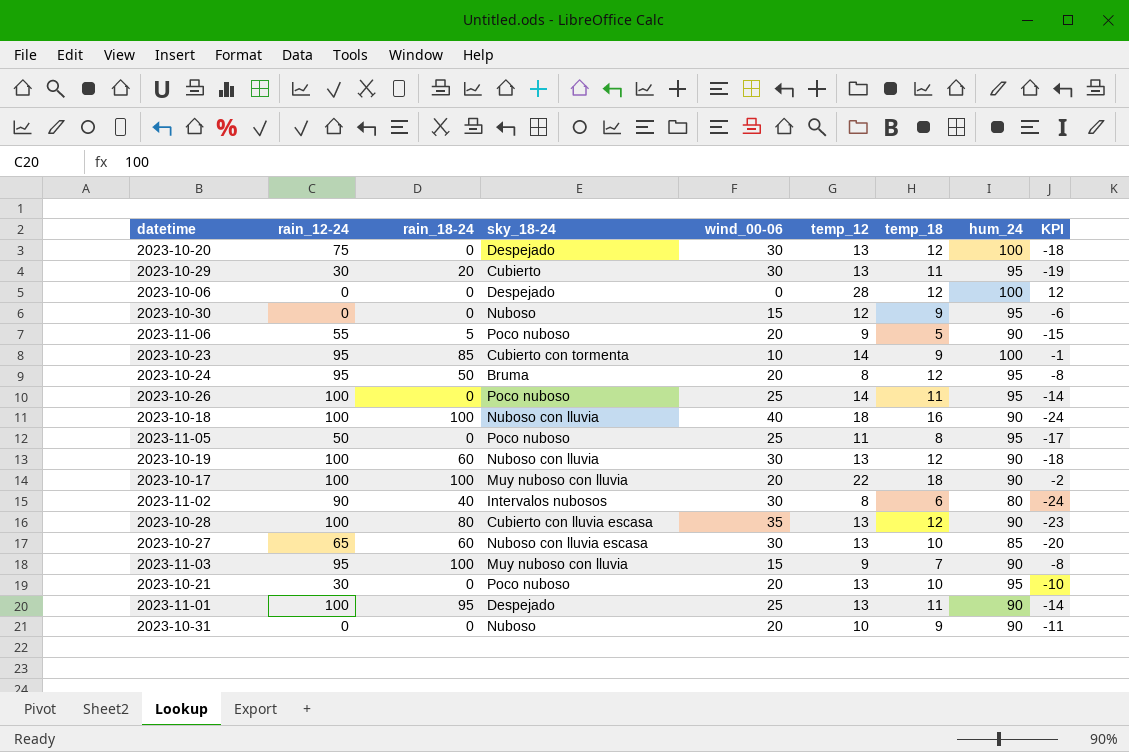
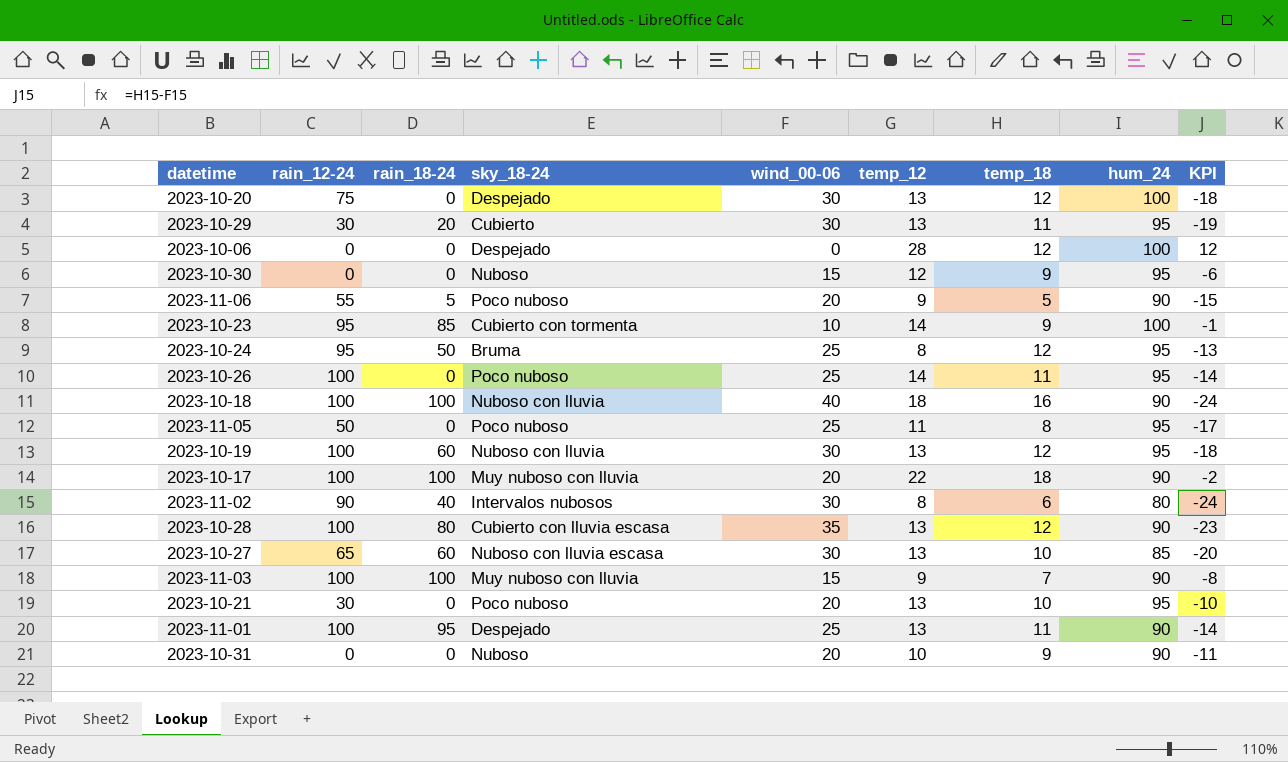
2023-10-24 | wind_00-06: 20 -> 25
2023-10-24 | KPI: -8 -> -13
2023-10-19 | hum_24: 90 -> 95
2023-11-03 | rain_12-24: 95 -> 100

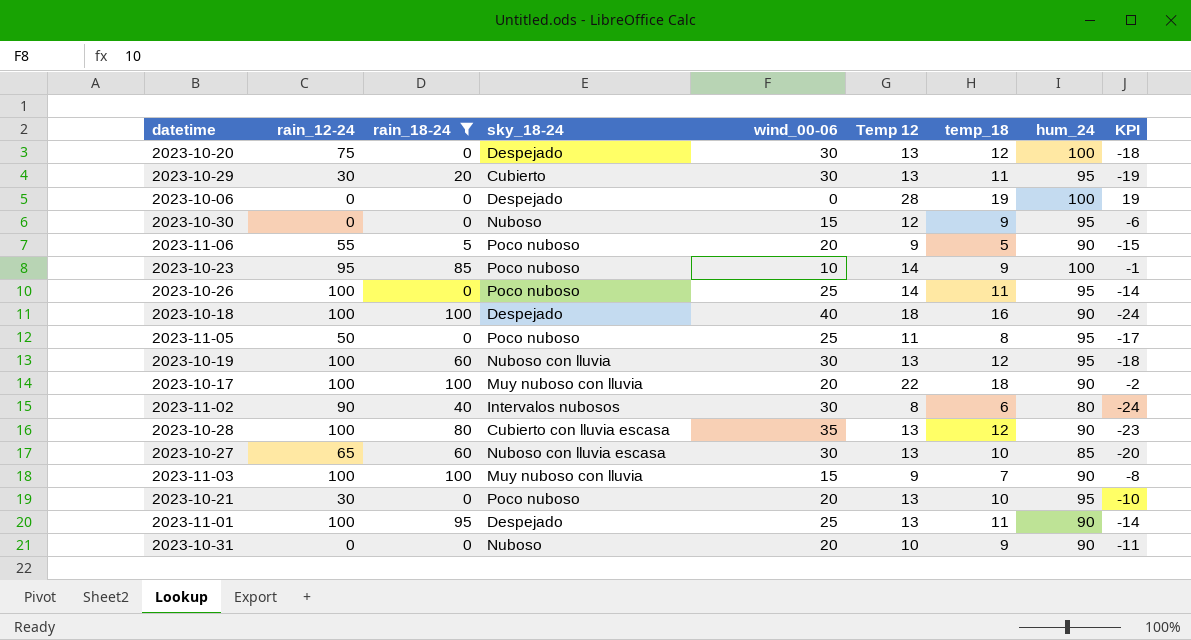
filter: none -> rain_18-24 != 50
column name: temp_12 -> Temp 12
2023-10-06 | temp_18: 12 -> 19
2023-10-06 | KPI: 12 -> 19
2023-10-23 | sky_18-24: Cubierto con tormenta -> Poco nuboso
2023-10-18 | sky_18-24: Nuboso con lluvia -> Despejado

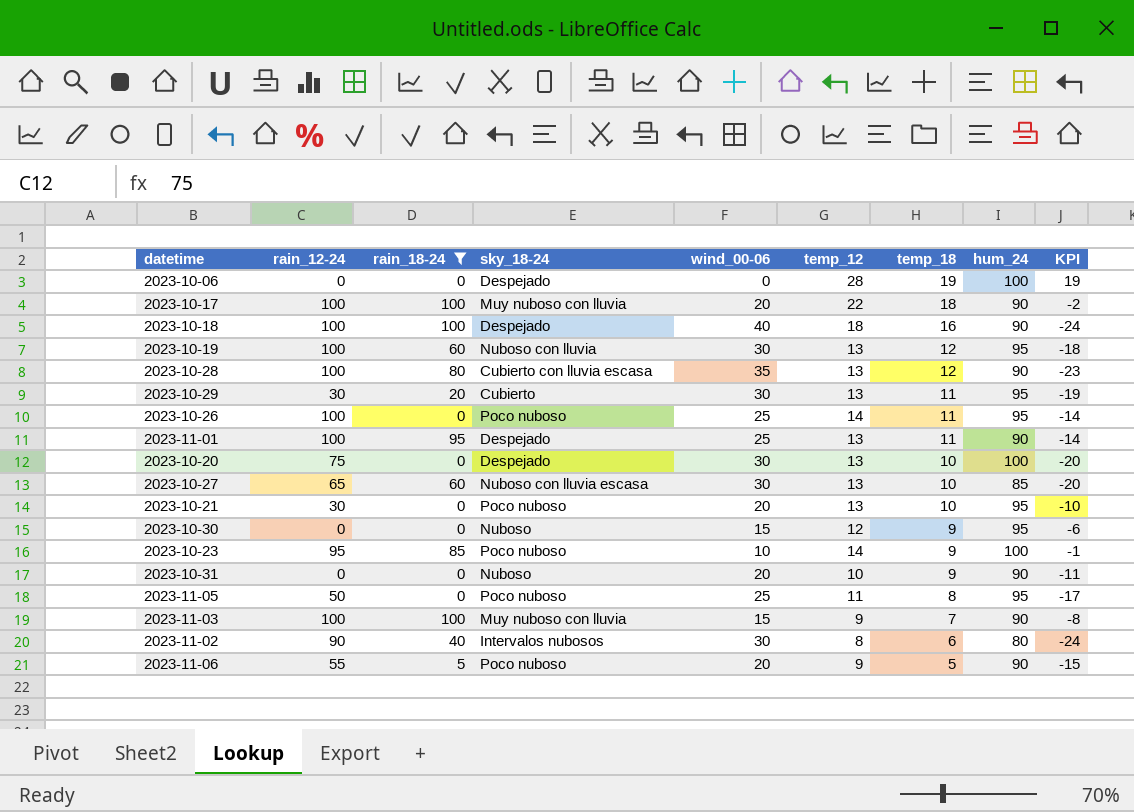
row order: none -> temp_18 descending
column name: Temp 12 -> temp_12
2023-10-20 | temp_18: 12 -> 10
2023-10-20 | KPI: -18 -> -20

